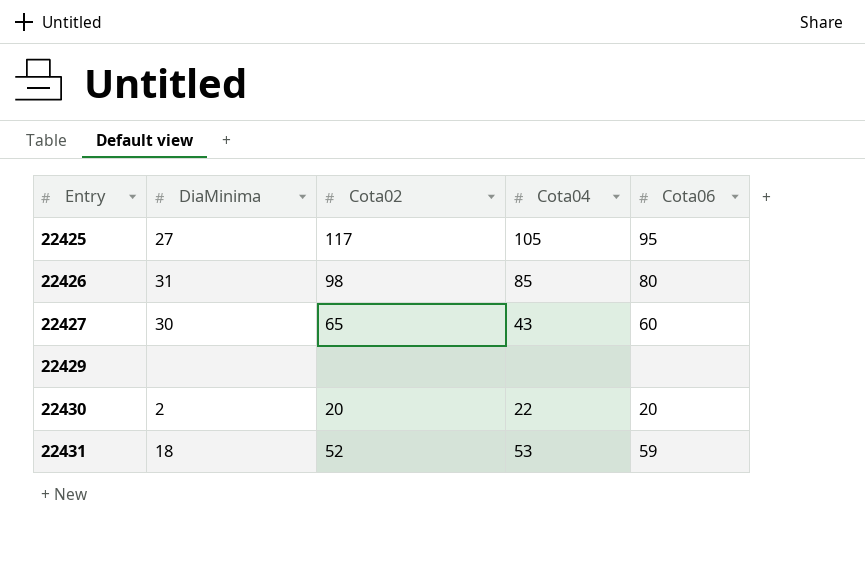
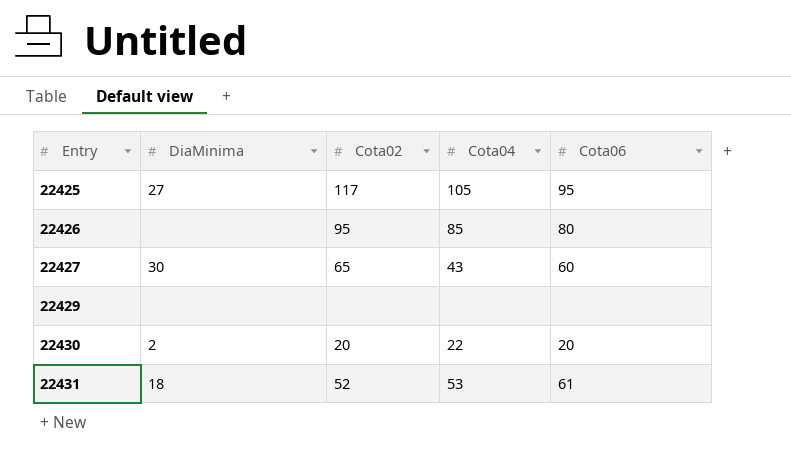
22426 | DiaMinima: 31 -> none
22426 | Cota02: 98 -> 95
22431 | Cota06: 59 -> 61

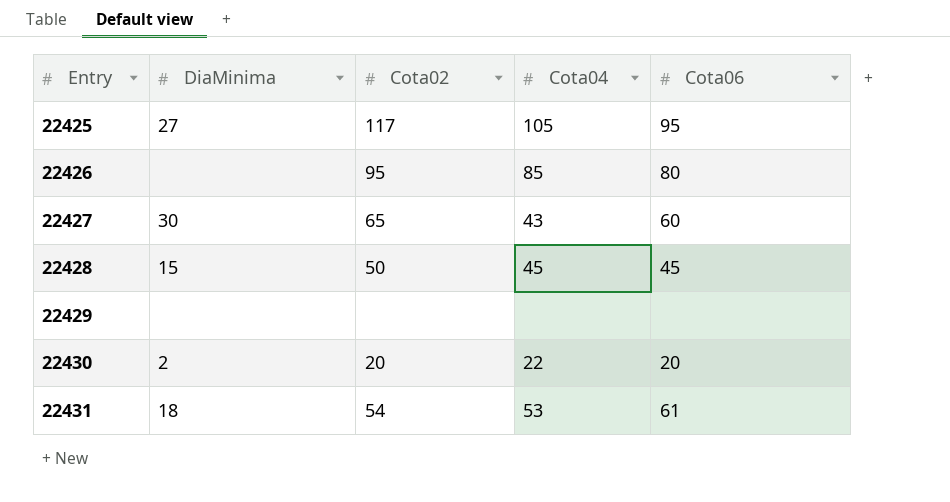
row 22428: none -> 15 | 50 | 45 | 45
22431 | Cota02: 52 -> 54

